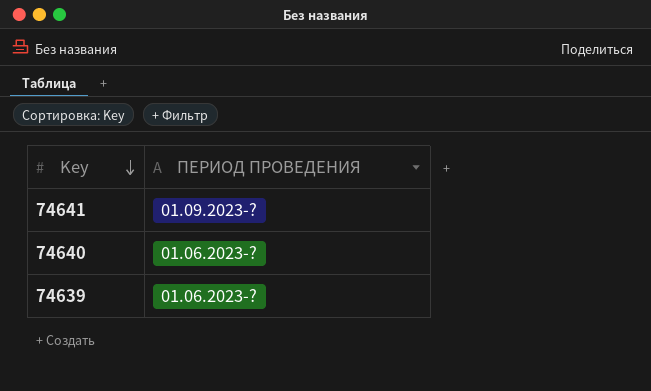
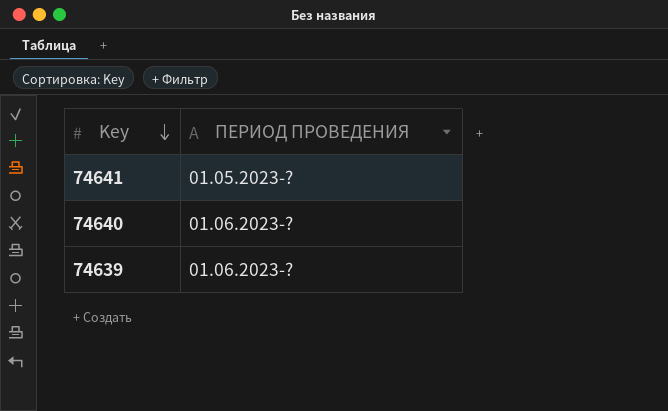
74641 | ПЕРИОД ПРОВЕДЕНИЯ: 01.09.2023-? -> 01.05.2023-?

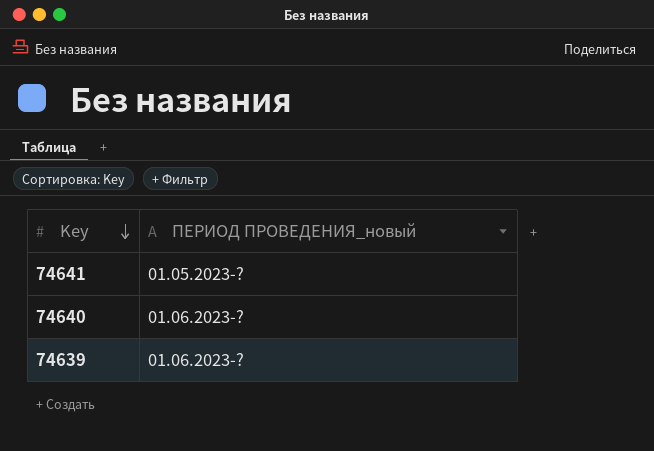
column name: ПЕРИОД ПРОВЕДЕНИЯ -> ПЕРИОД ПРОВЕДЕНИЯ_новый

